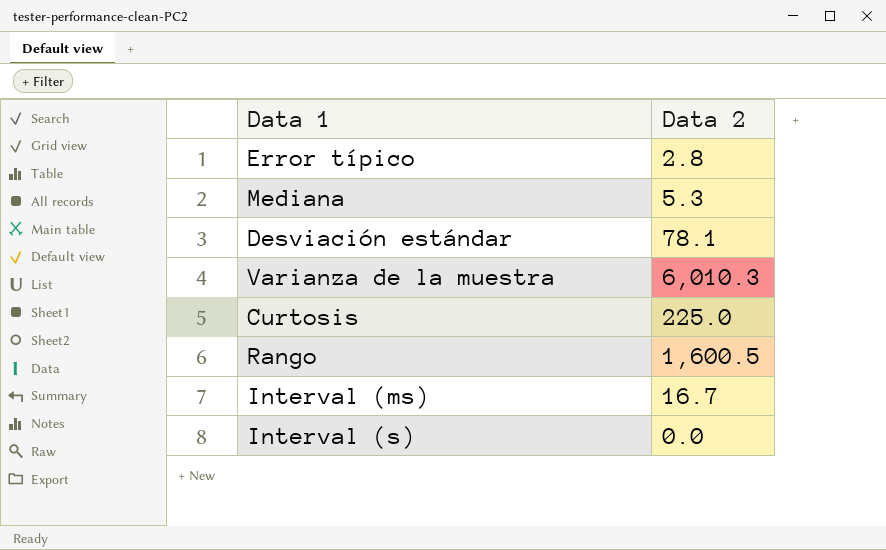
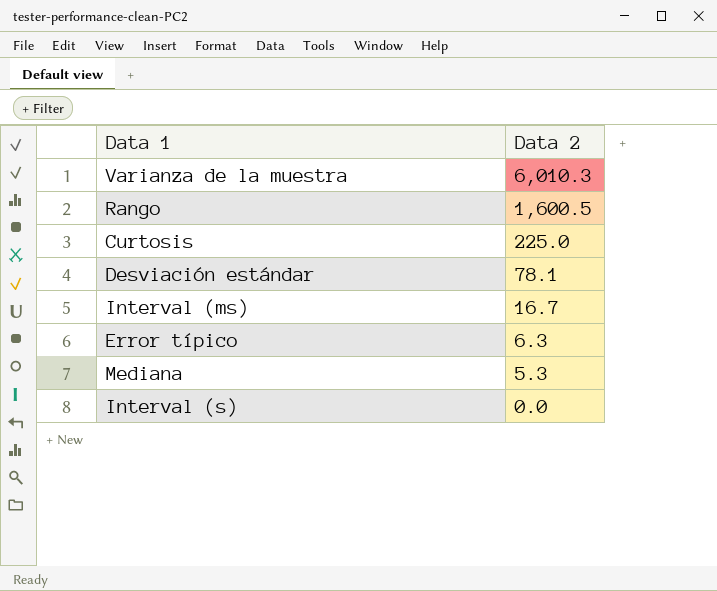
row order: none -> Data 2 descending
Error típico | Data 2: 2.8 -> 6.3

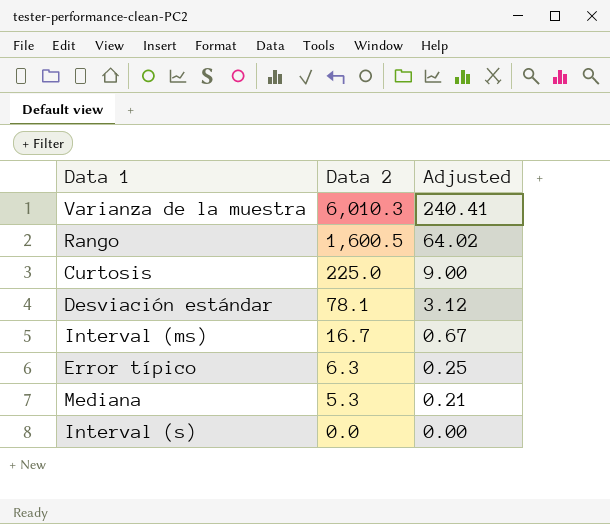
column Adjusted | formula: none -> [Data 2] * 0.04

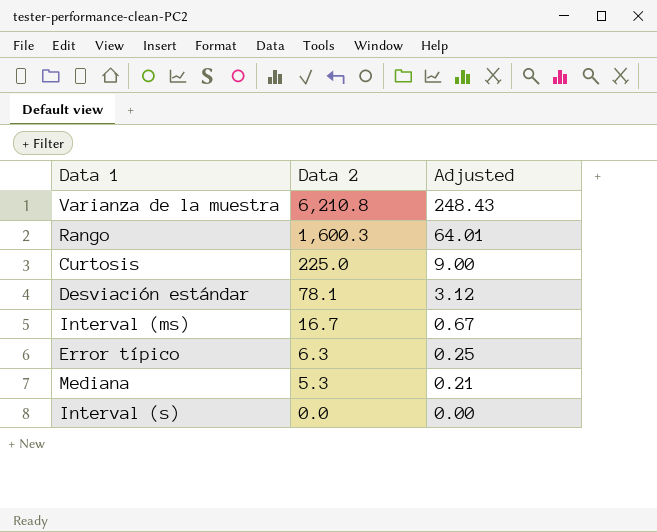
Varianza de la muestra | Data 2: 6,010.3 -> 6,210.8
Varianza de la muestra | Adjusted: 240.41 -> 248.43
Rango | Data 2: 1,600.5 -> 1,600.3
Rango | Adjusted: 64.02 -> 64.01

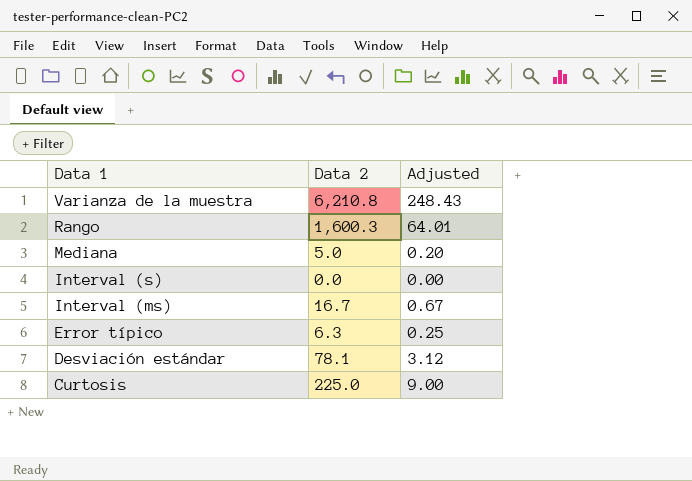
row order: Data 2 descending -> Data 1 descending
Mediana | Data 2: 5.3 -> 5.0
Mediana | Adjusted: 0.21 -> 0.20

